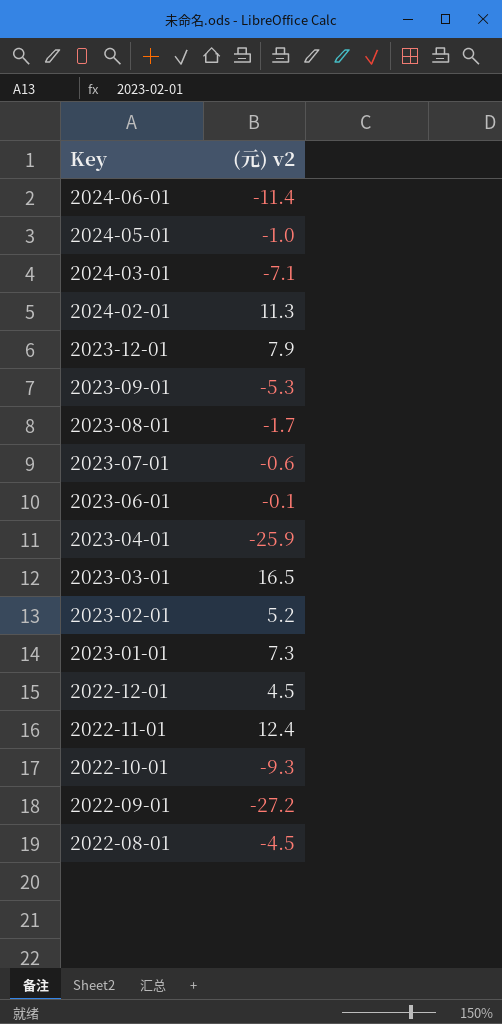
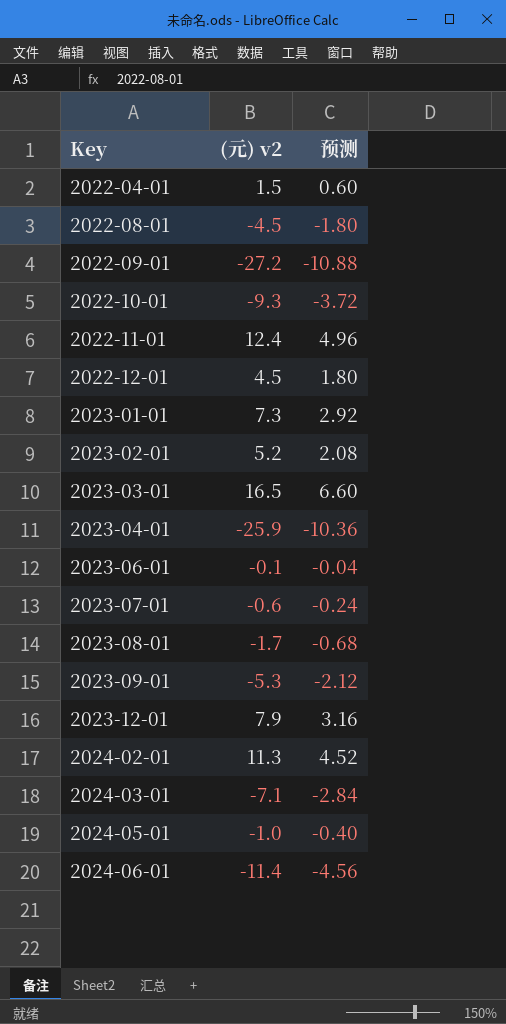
row order: Key descending -> Key ascending
column 预测 | formula: none -> [(元) v2] * 0.4
row 2022-04-01: none -> 1.5 | 0.60

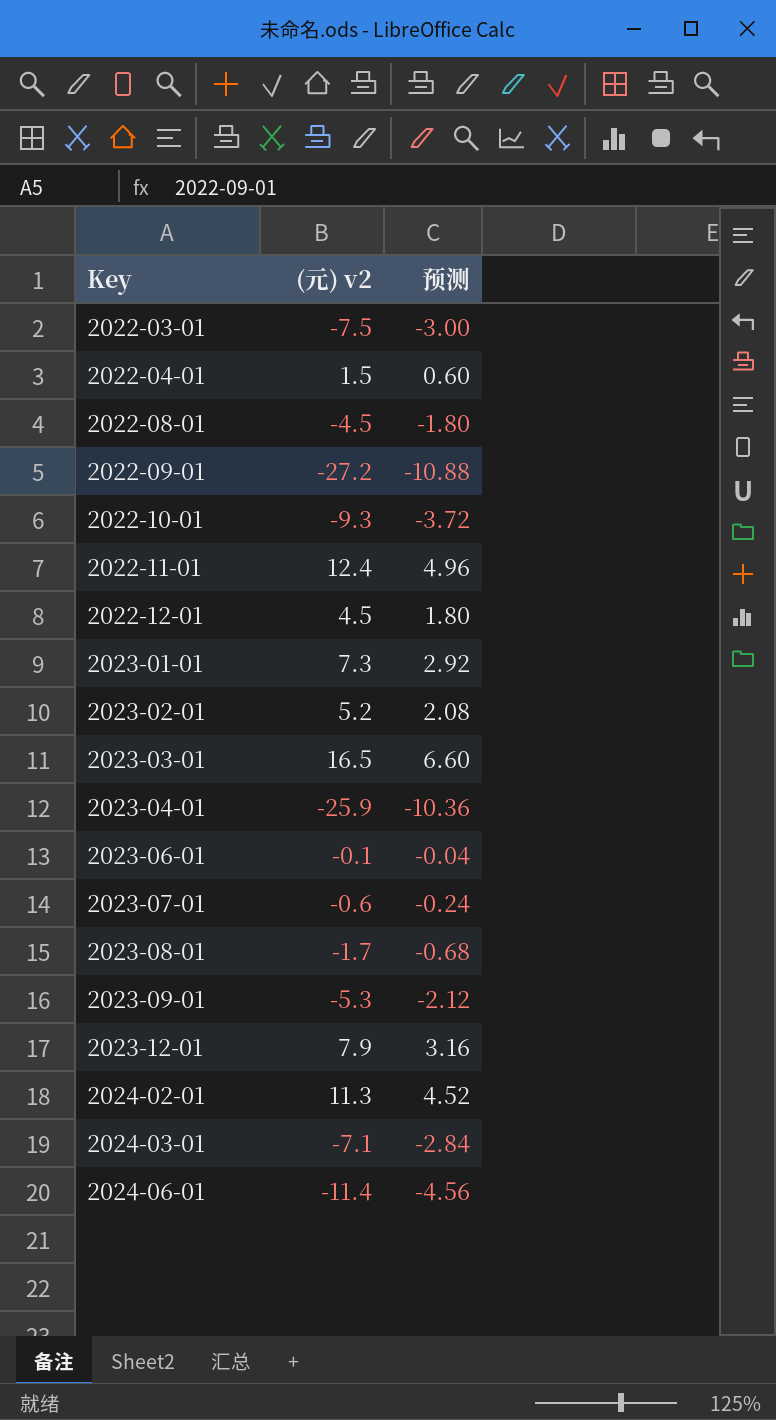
row 2024-05-01: -1.0 | -0.40 -> none
row 2022-03-01: none -> -7.5 | -3.00

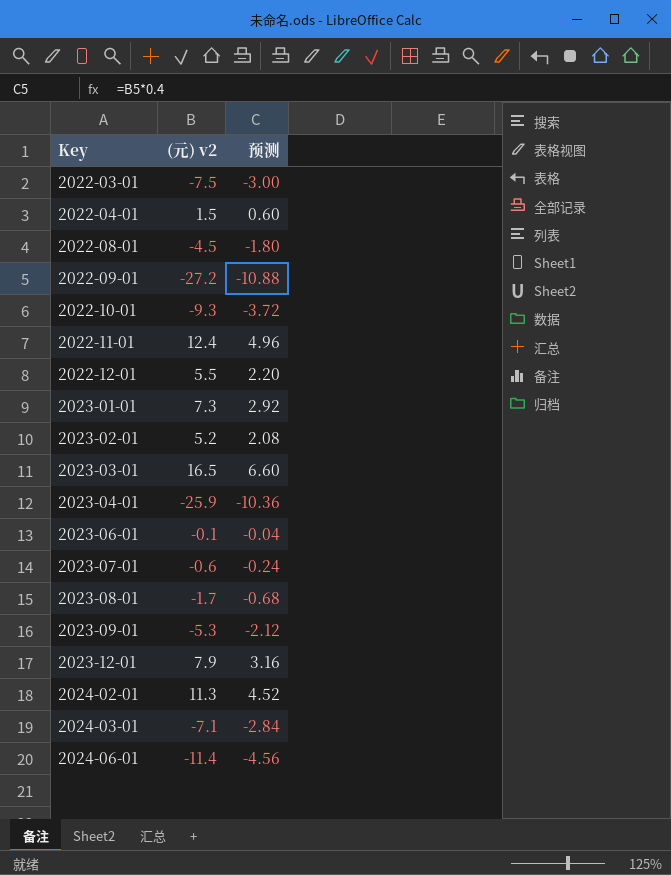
2022-12-01 | (元) v2: 4.5 -> 5.5
2022-12-01 | 预测: 1.80 -> 2.20

